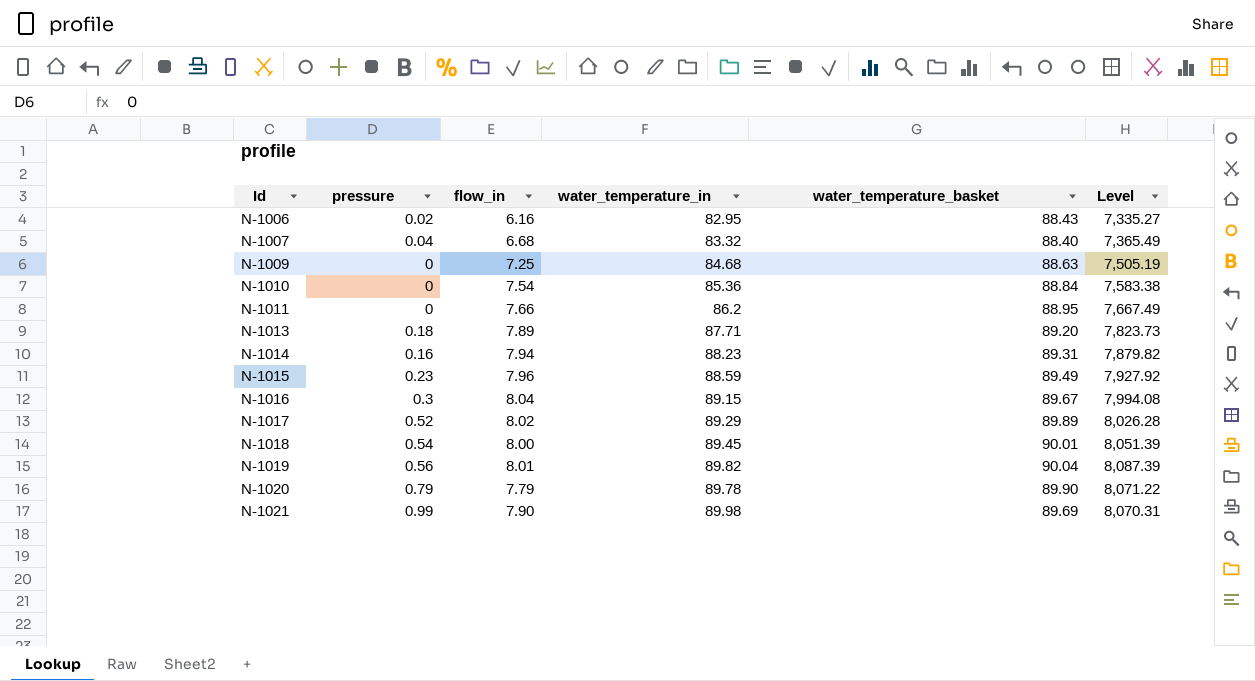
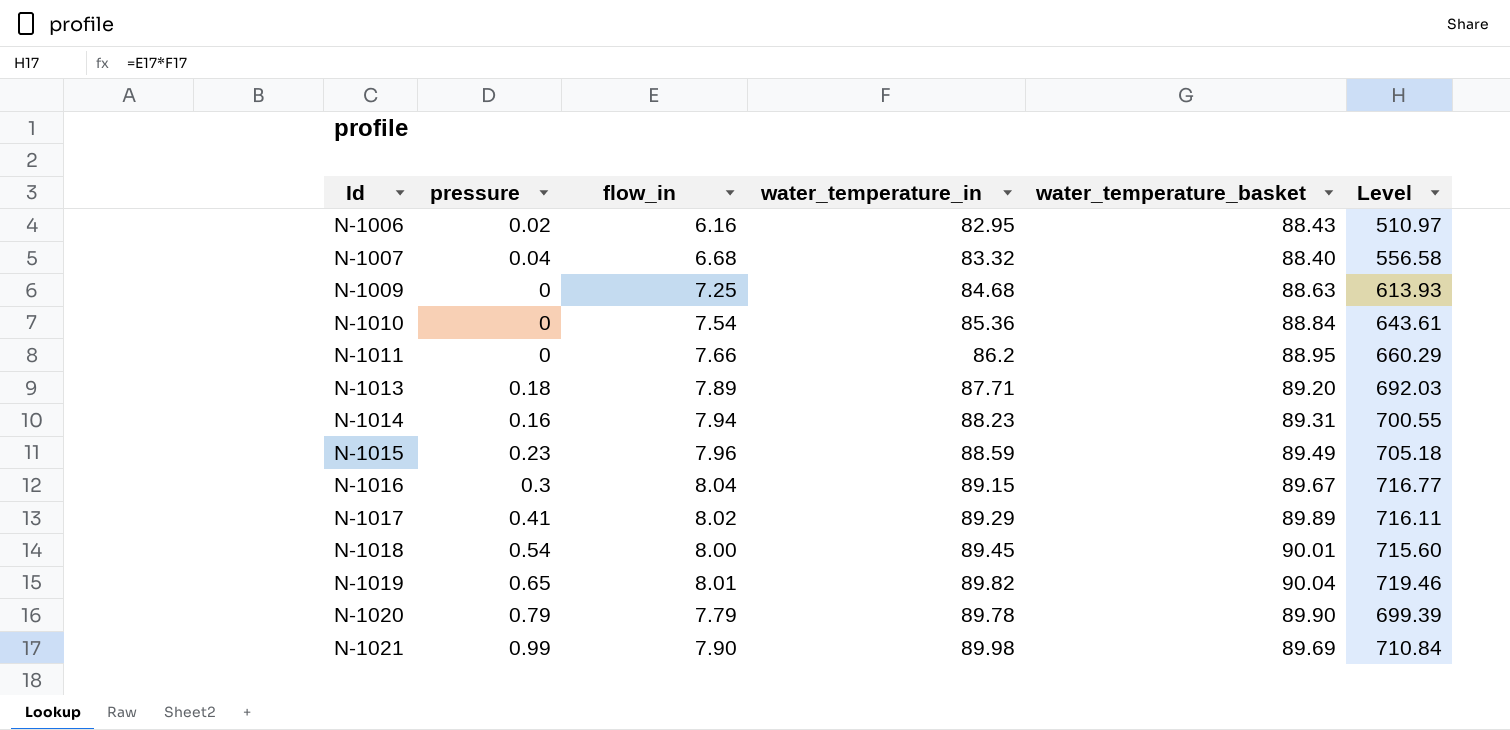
column Level | formula: [water_temperature_in] * [water_temperature_basket] -> [flow_in] * [water_temperature_in]
N-1017 | pressure: 0.52 -> 0.41
N-1019 | pressure: 0.56 -> 0.65

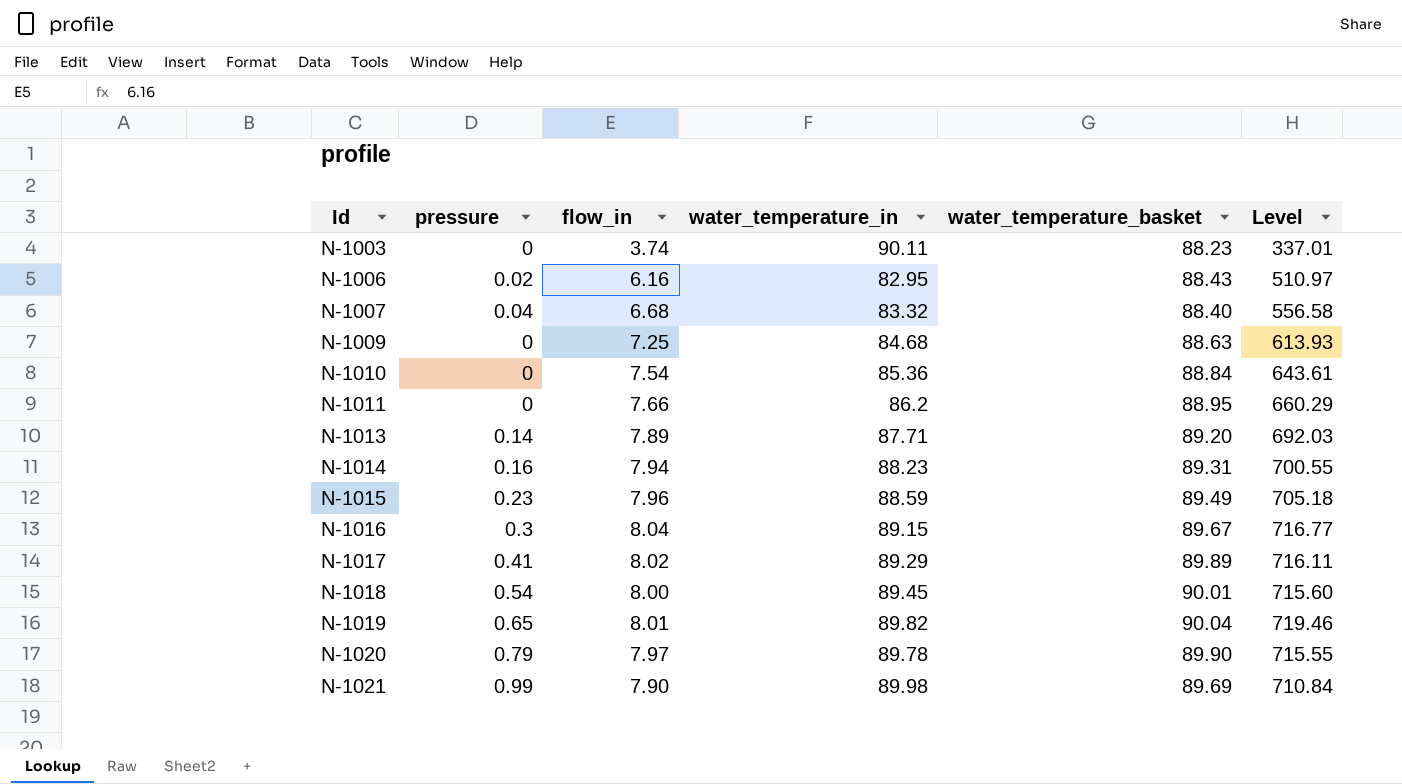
row N-1003: none -> 0 | 3.74 | 90.11 | 88.23 | 337.01
N-1013 | pressure: 0.18 -> 0.14
N-1020 | flow_in: 7.79 -> 7.97
N-1020 | Level: 699.39 -> 715.55

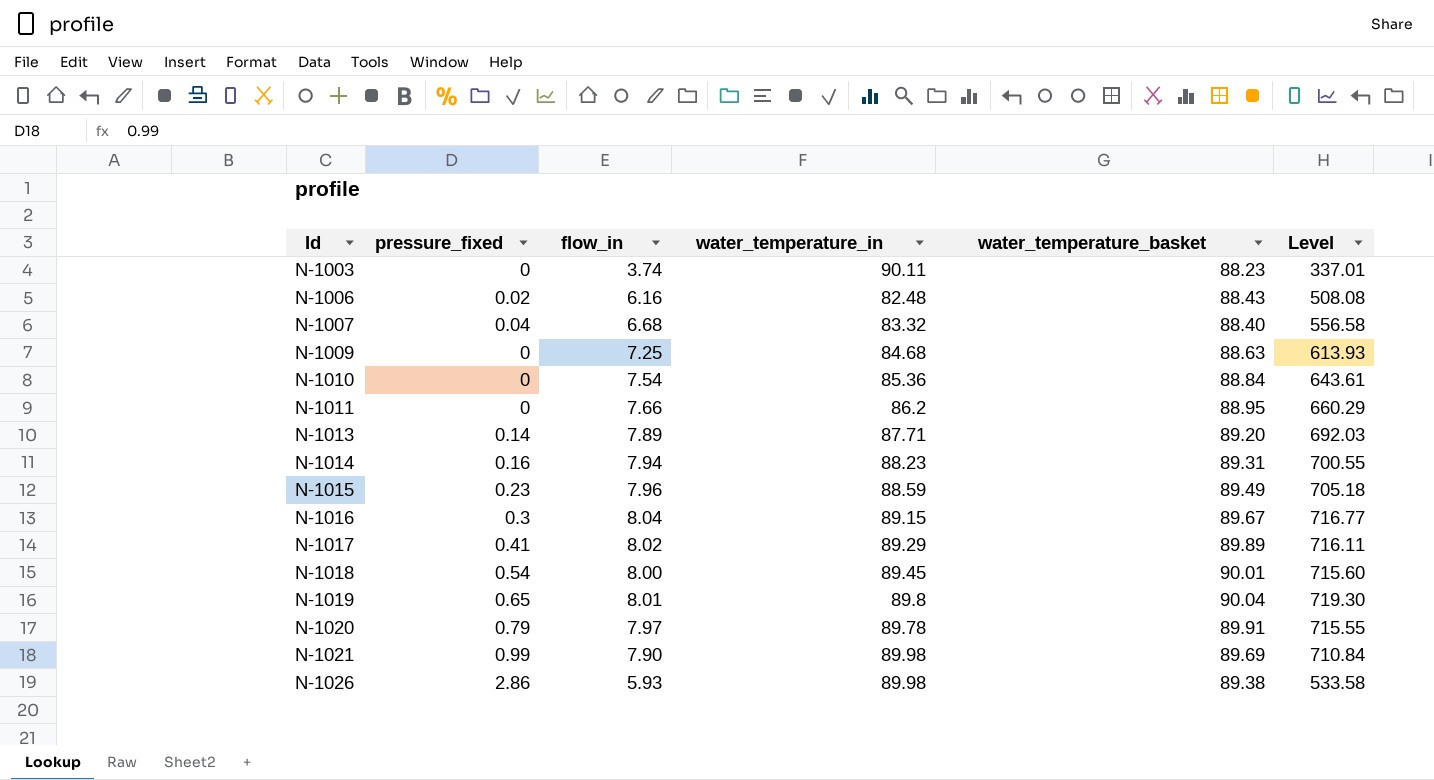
column name: pressure -> pressure_fixed
N-1006 | water_temperature_in: 82.95 -> 82.48
N-1006 | Level: 510.97 -> 508.08
N-1019 | water_temperature_in: 89.82 -> 89.8
N-1019 | Level: 719.46 -> 719.30
N-1020 | water_temperature_basket: 89.90 -> 89.91
row N-1026: none -> 2.86 | 5.93 | 89.98 | 89.38 | 533.58

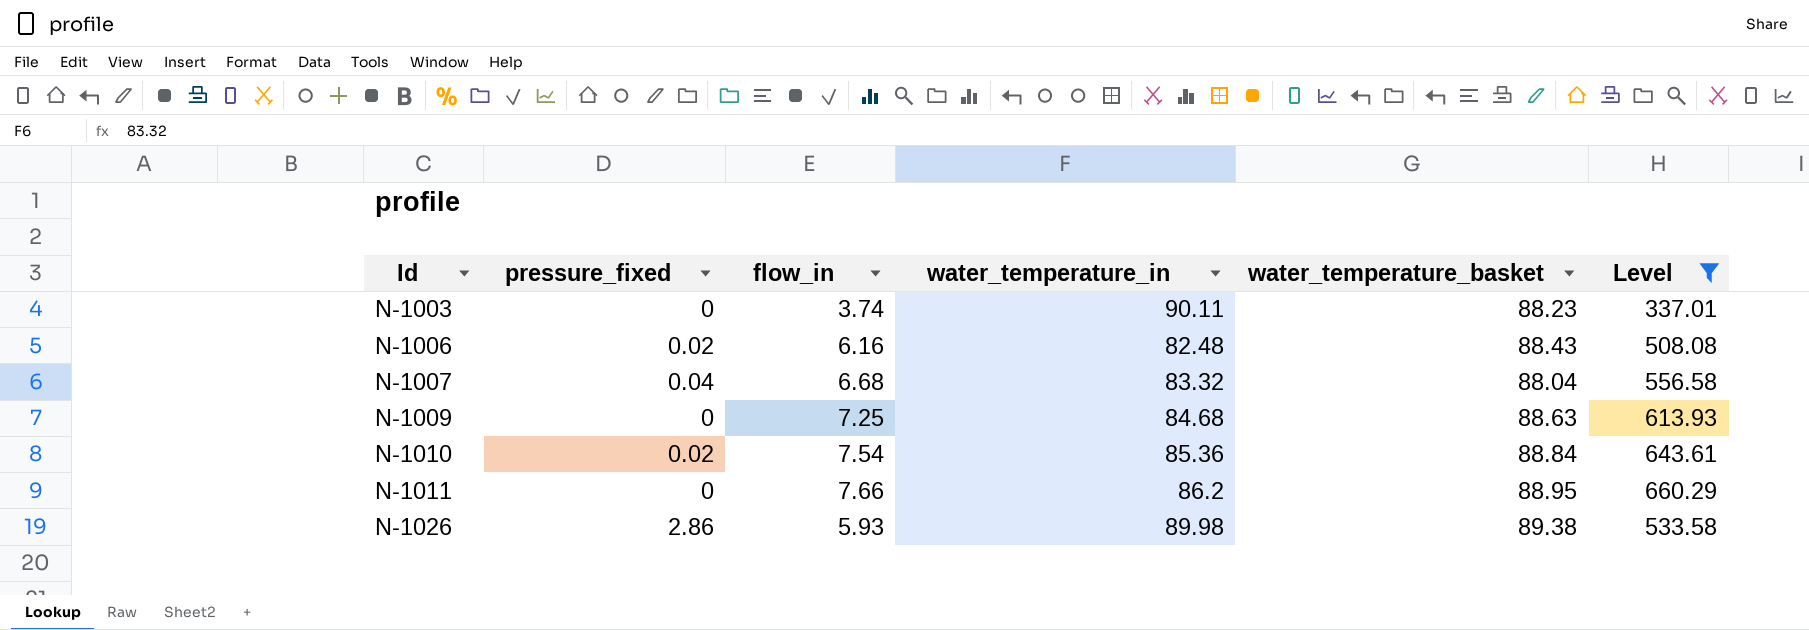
filter: none -> Level <= 660.29
N-1007 | water_temperature_basket: 88.40 -> 88.04
N-1010 | pressure_fixed: 0 -> 0.02

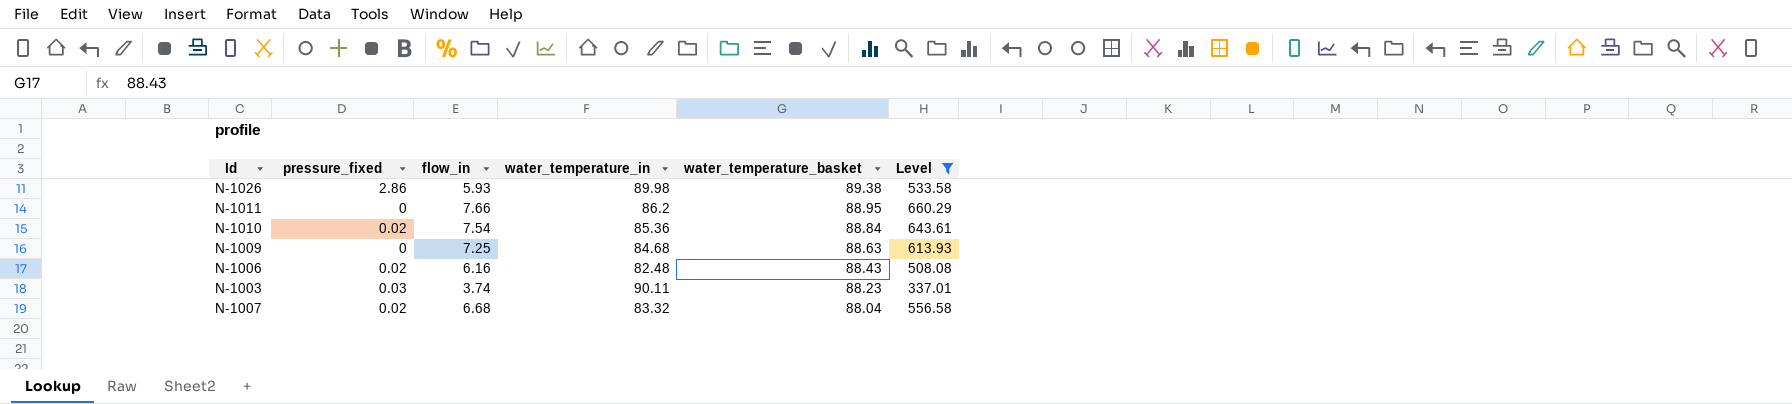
row order: Id ascending -> water_temperature_basket descending
N-1003 | pressure_fixed: 0 -> 0.03
N-1007 | pressure_fixed: 0.04 -> 0.02

